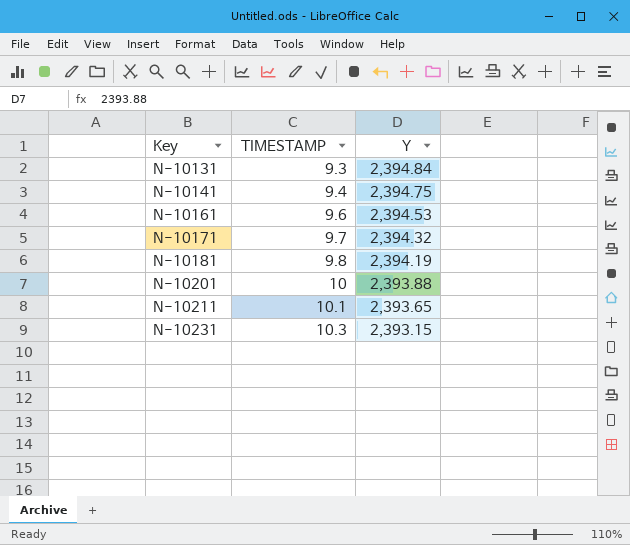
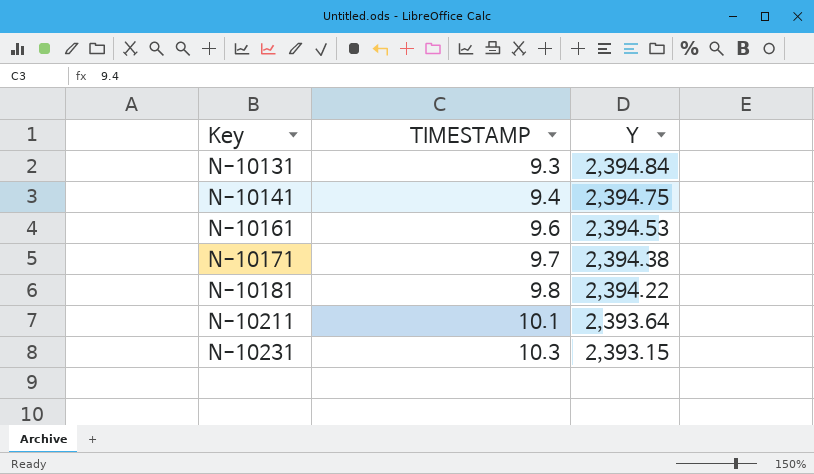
row N-10201: 10 | 2,393.88 -> none
N-10171 | Y: 2,394.32 -> 2,394.38
N-10181 | Y: 2,394.19 -> 2,394.22
N-10211 | Y: 2,393.65 -> 2,393.64

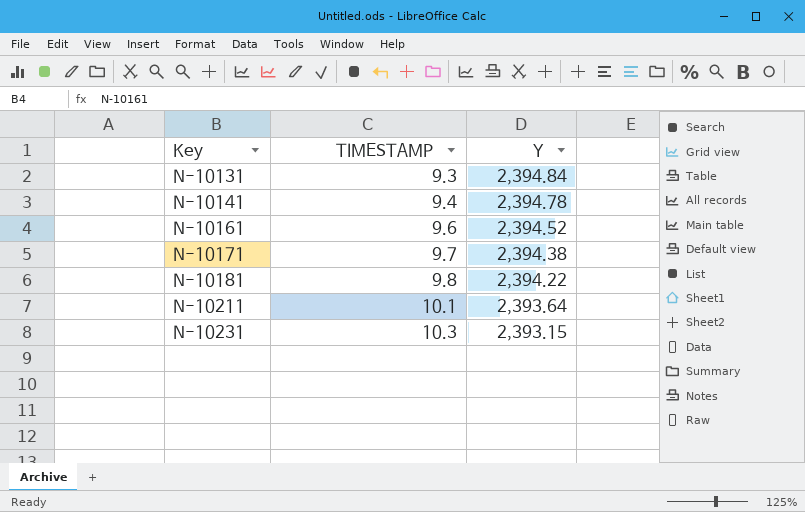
N-10141 | Y: 2,394.75 -> 2,394.78
N-10161 | Y: 2,394.53 -> 2,394.52

